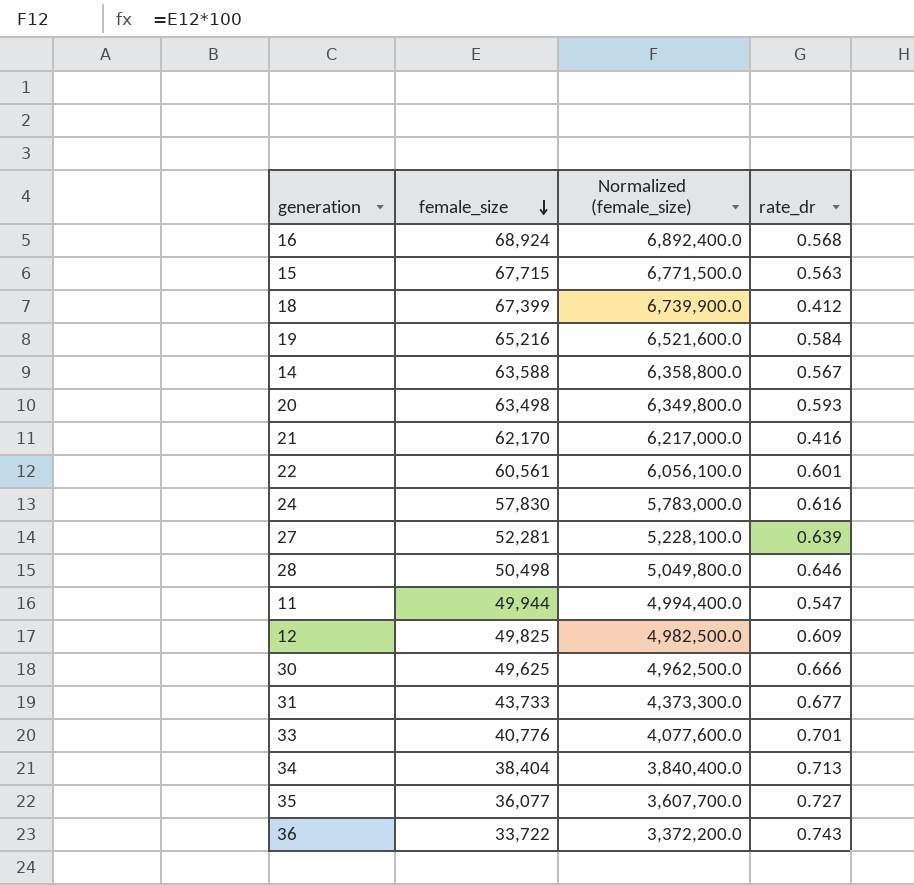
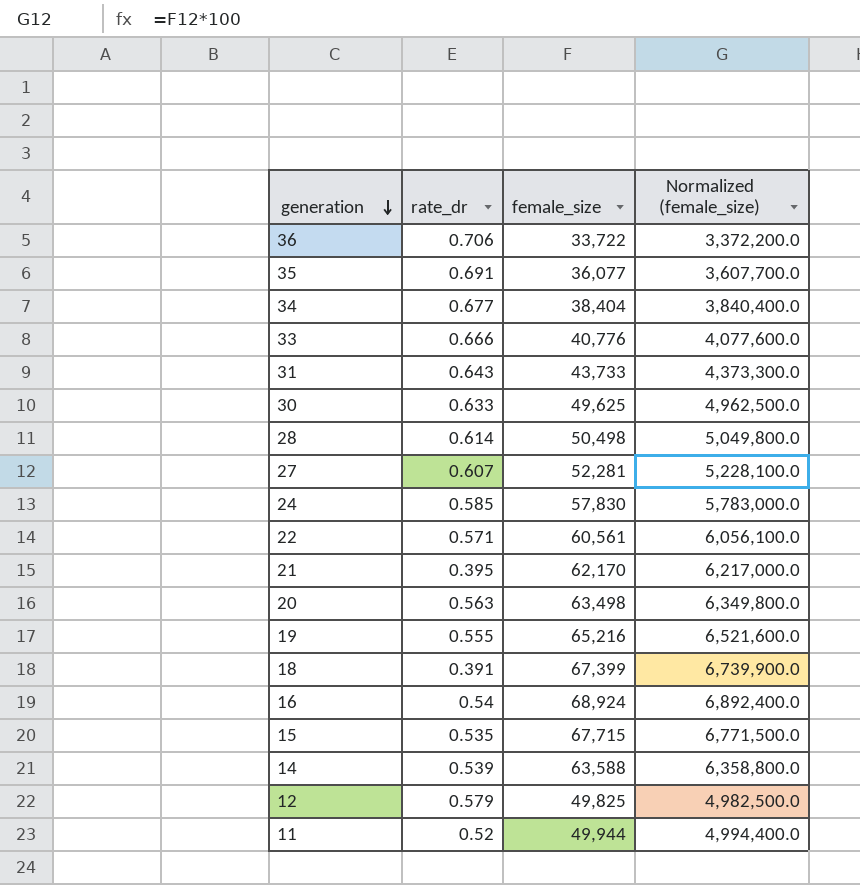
row order: female_size descending -> generation descending
column rate_dr | position: 4 -> 2
36 | rate_dr: 0.743 -> 0.706
35 | rate_dr: 0.727 -> 0.691
34 | rate_dr: 0.713 -> 0.677
33 | rate_dr: 0.701 -> 0.666
31 | rate_dr: 0.677 -> 0.643
30 | rate_dr: 0.666 -> 0.633
28 | rate_dr: 0.646 -> 0.614
27 | rate_dr: 0.639 -> 0.607
24 | rate_dr: 0.616 -> 0.585
22 | rate_dr: 0.601 -> 0.571
21 | rate_dr: 0.416 -> 0.395
20 | rate_dr: 0.593 -> 0.563
19 | rate_dr: 0.584 -> 0.555
18 | rate_dr: 0.412 -> 0.391
16 | rate_dr: 0.568 -> 0.54
15 | rate_dr: 0.563 -> 0.535
14 | rate_dr: 0.567 -> 0.539
12 | rate_dr: 0.609 -> 0.579
11 | rate_dr: 0.547 -> 0.52

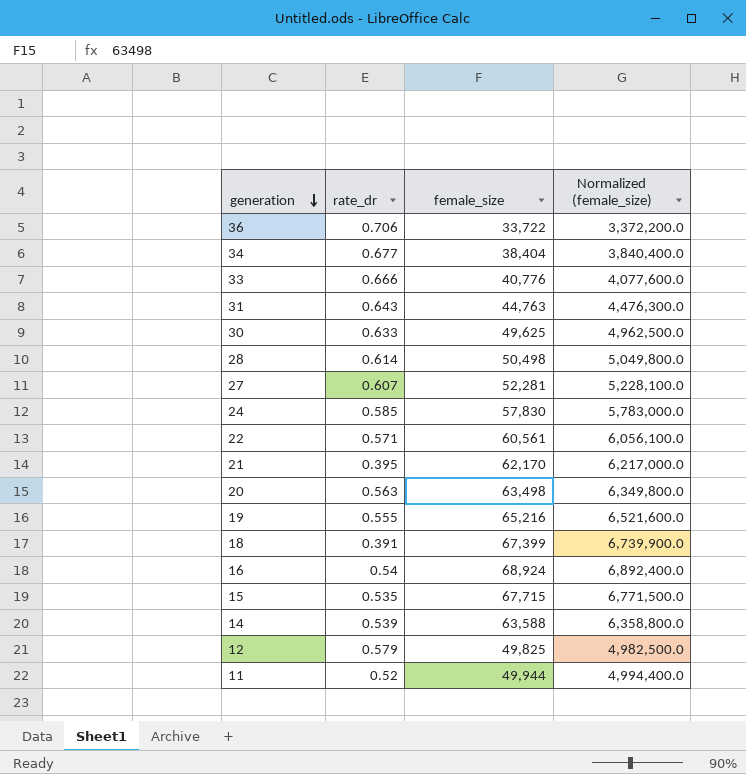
row 35: 0.691 | 36,077 | 3,607,700.0 -> none
31 | female_size: 43,733 -> 44,763
31 | Normalized (female_size): 4,373,300.0 -> 4,476,300.0

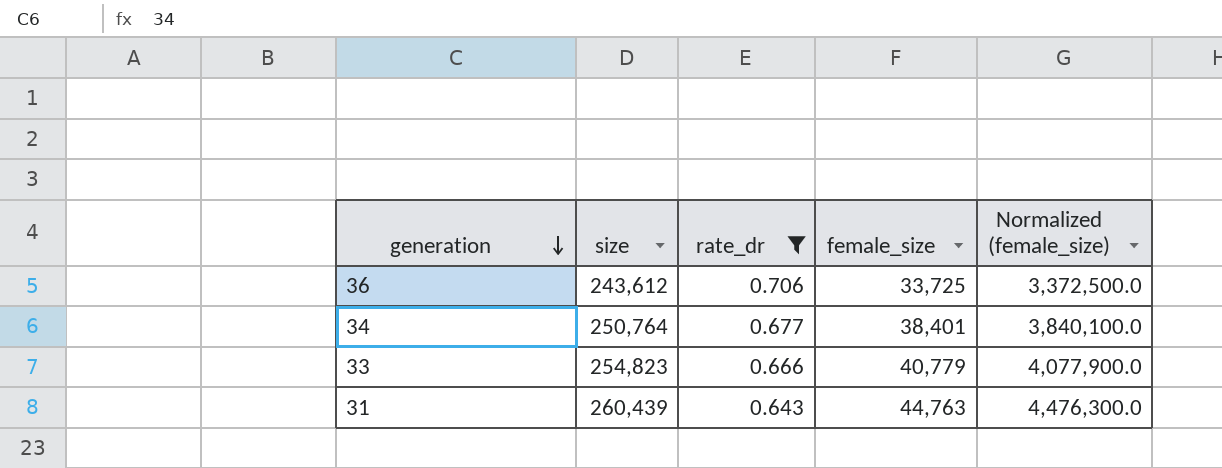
filter: none -> rate_dr >= 0.643
column size | position: none -> 2
36 | female_size: 33,722 -> 33,725
36 | Normalized (female_size): 3,372,200.0 -> 3,372,500.0
34 | female_size: 38,404 -> 38,401
34 | Normalized (female_size): 3,840,400.0 -> 3,840,100.0
33 | female_size: 40,776 -> 40,779
33 | Normalized (female_size): 4,077,600.0 -> 4,077,900.0

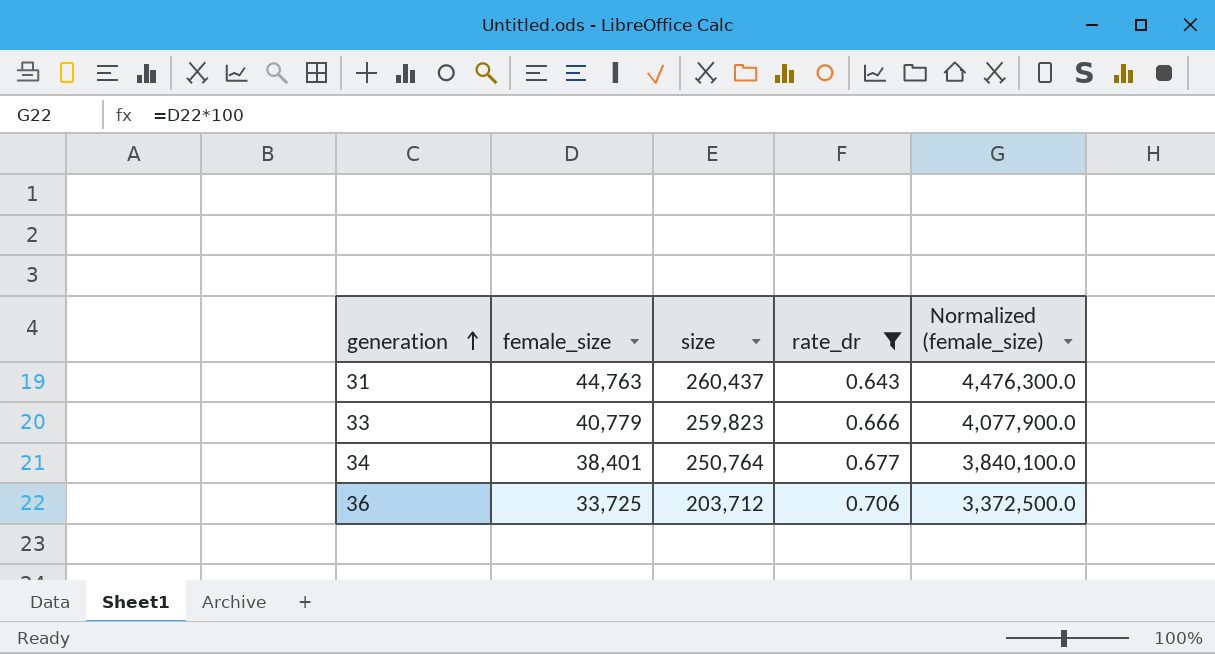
row order: generation descending -> generation ascending
column female_size | position: 4 -> 2
31 | size: 260,439 -> 260,437
33 | size: 254,823 -> 259,823
36 | size: 243,612 -> 203,712

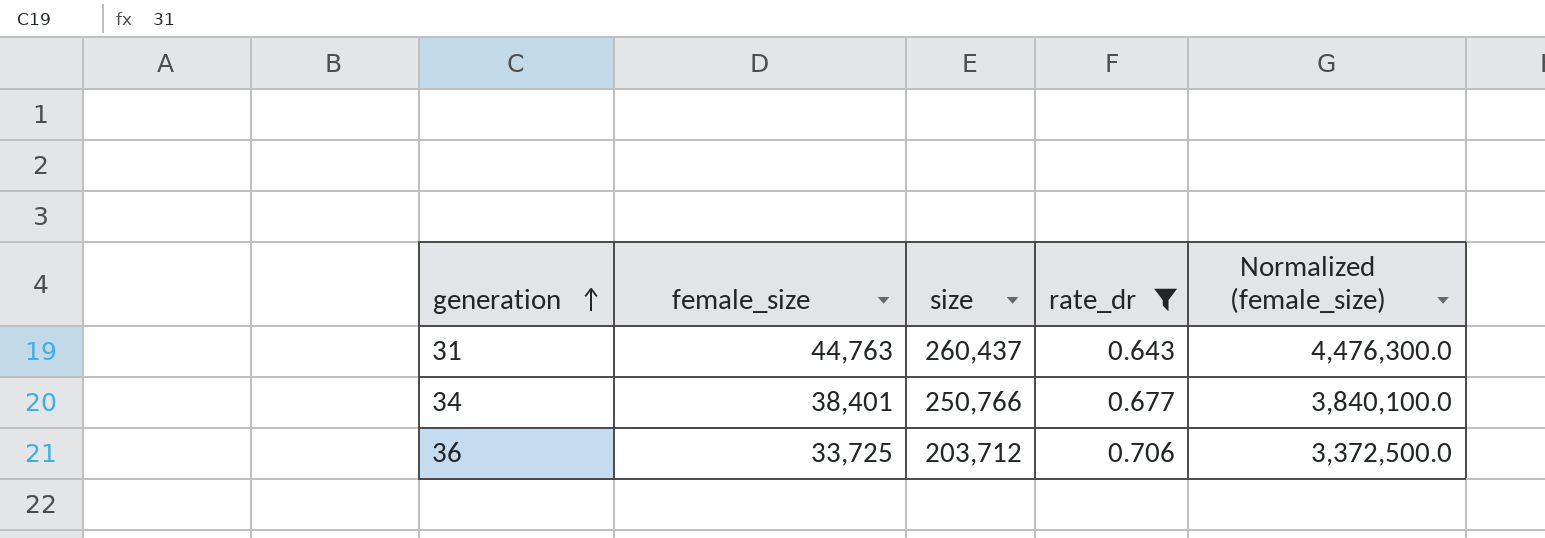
row 33: 40,779 | 259,823 | 0.666 | 4,077,900.0 -> none
34 | size: 250,764 -> 250,766

